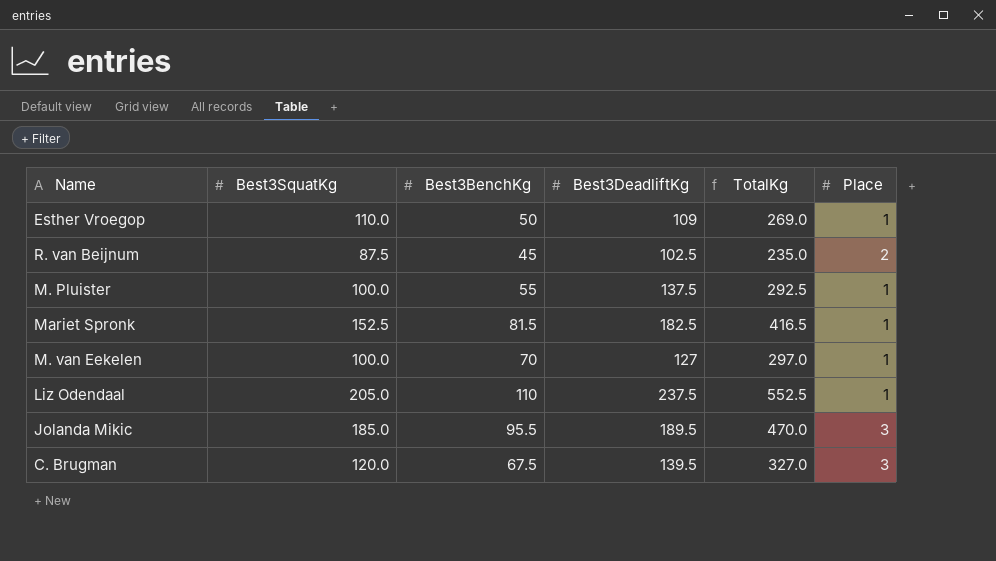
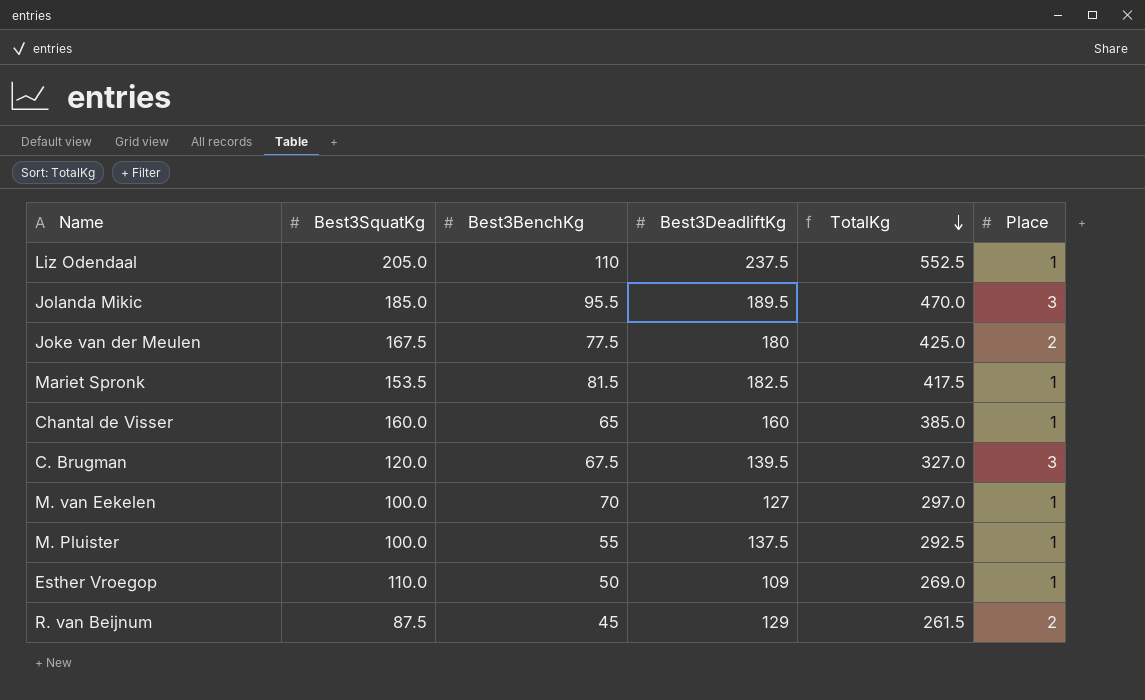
row order: none -> TotalKg descending
row Joke van der Meulen: none -> 167.5 | 77.5 | 180 | 425.0 | 2
Mariet Spronk | Best3SquatKg: 152.5 -> 153.5
Mariet Spronk | TotalKg: 416.5 -> 417.5
row Chantal de Visser: none -> 160.0 | 65 | 160 | 385.0 | 1
R. van Beijnum | Best3DeadliftKg: 102.5 -> 129
R. van Beijnum | TotalKg: 235.0 -> 261.5

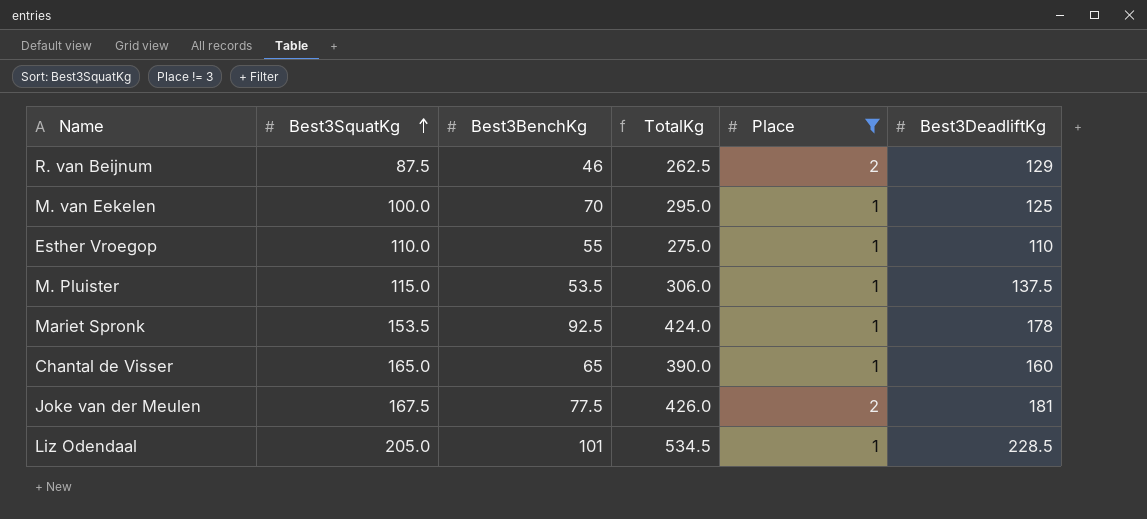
filter: none -> Place != 3
row order: TotalKg descending -> Best3SquatKg ascending
column Best3DeadliftKg | position: 4 -> 6
R. van Beijnum | Best3BenchKg: 45 -> 46
R. van Beijnum | TotalKg: 261.5 -> 262.5
M. van Eekelen | TotalKg: 297.0 -> 295.0
M. van Eekelen | Best3DeadliftKg: 127 -> 125
Esther Vroegop | Best3BenchKg: 50 -> 55
Esther Vroegop | TotalKg: 269.0 -> 275.0
Esther Vroegop | Best3DeadliftKg: 109 -> 110
M. Pluister | Best3SquatKg: 100.0 -> 115.0
M. Pluister | Best3BenchKg: 55 -> 53.5
M. Pluister | TotalKg: 292.5 -> 306.0
Mariet Spronk | Best3BenchKg: 81.5 -> 92.5
Mariet Spronk | TotalKg: 417.5 -> 424.0
Mariet Spronk | Best3DeadliftKg: 182.5 -> 178
Chantal de Visser | Best3SquatKg: 160.0 -> 165.0
Chantal de Visser | TotalKg: 385.0 -> 390.0
Joke van der Meulen | TotalKg: 425.0 -> 426.0
Joke van der Meulen | Best3DeadliftKg: 180 -> 181
Liz Odendaal | Best3BenchKg: 110 -> 101
Liz Odendaal | TotalKg: 552.5 -> 534.5
Liz Odendaal | Best3DeadliftKg: 237.5 -> 228.5

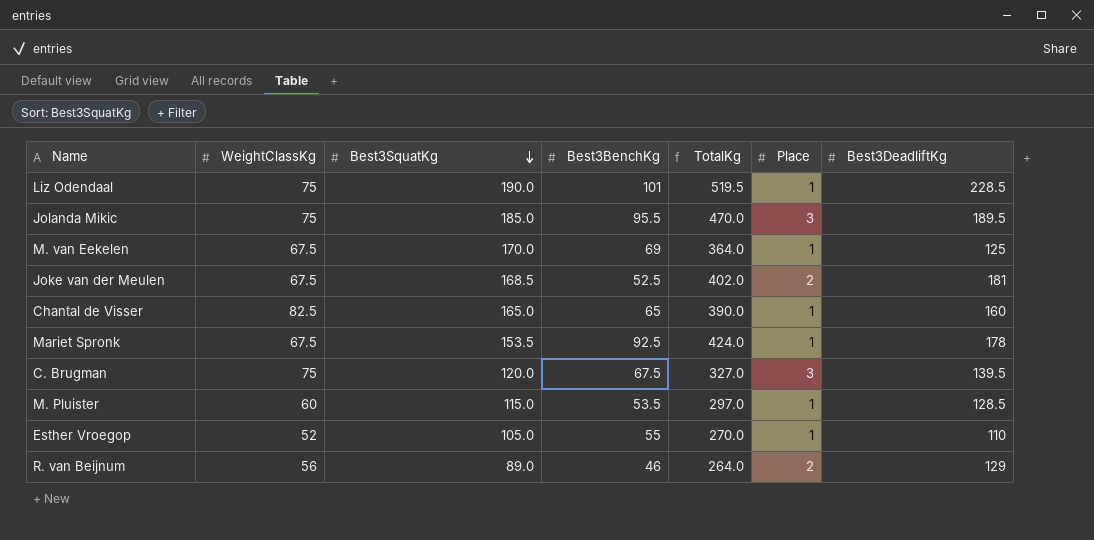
filter: Place != 3 -> none
row order: Best3SquatKg ascending -> Best3SquatKg descending
column WeightClassKg | position: none -> 2
Liz Odendaal | Best3SquatKg: 205.0 -> 190.0
Liz Odendaal | TotalKg: 534.5 -> 519.5
M. van Eekelen | Best3SquatKg: 100.0 -> 170.0
M. van Eekelen | Best3BenchKg: 70 -> 69
M. van Eekelen | TotalKg: 295.0 -> 364.0
Joke van der Meulen | Best3SquatKg: 167.5 -> 168.5
Joke van der Meulen | Best3BenchKg: 77.5 -> 52.5
Joke van der Meulen | TotalKg: 426.0 -> 402.0
M. Pluister | TotalKg: 306.0 -> 297.0
M. Pluister | Best3DeadliftKg: 137.5 -> 128.5
Esther Vroegop | Best3SquatKg: 110.0 -> 105.0
Esther Vroegop | TotalKg: 275.0 -> 270.0
R. van Beijnum | Best3SquatKg: 87.5 -> 89.0
R. van Beijnum | TotalKg: 262.5 -> 264.0

